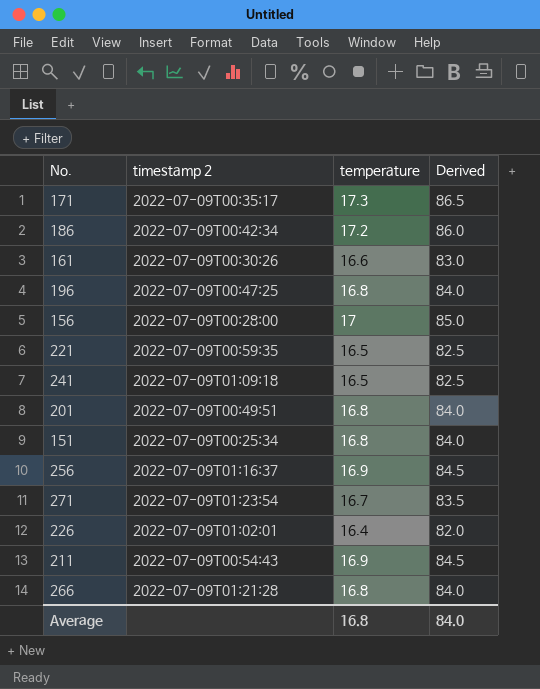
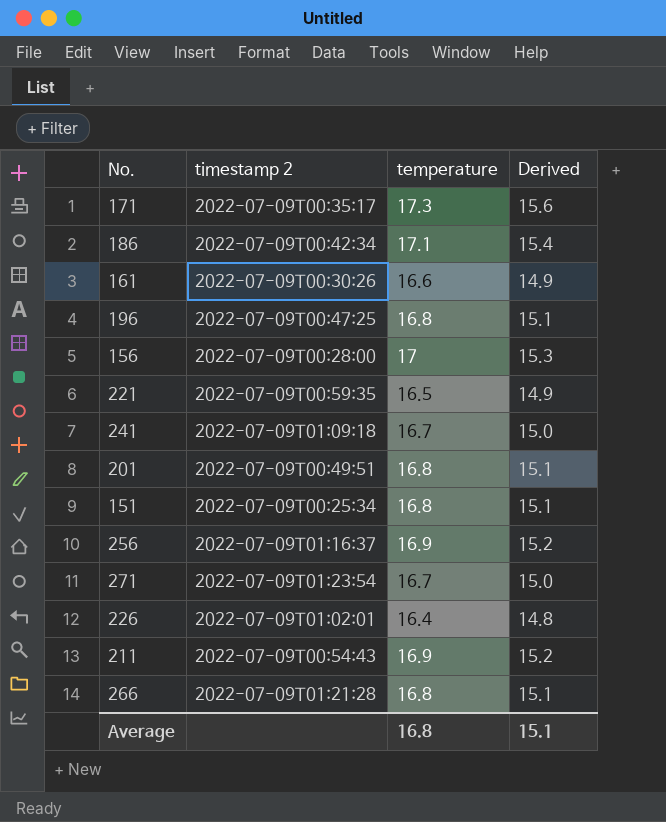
column Derived | formula: [temperature] * 5 -> [temperature] * 0.9
186 | temperature: 17.2 -> 17.1
241 | temperature: 16.5 -> 16.7
Average | Derived: 84.0 -> 15.1

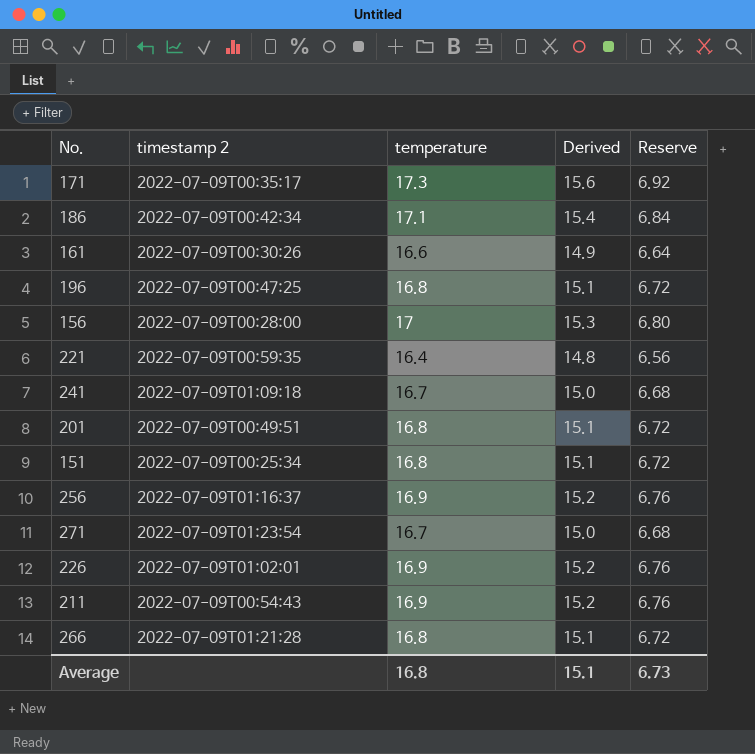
column Reserve | formula: none -> [temperature] * 0.4
221 | temperature: 16.5 -> 16.4
221 | Derived: 14.9 -> 14.8
226 | temperature: 16.4 -> 16.9
226 | Derived: 14.8 -> 15.2

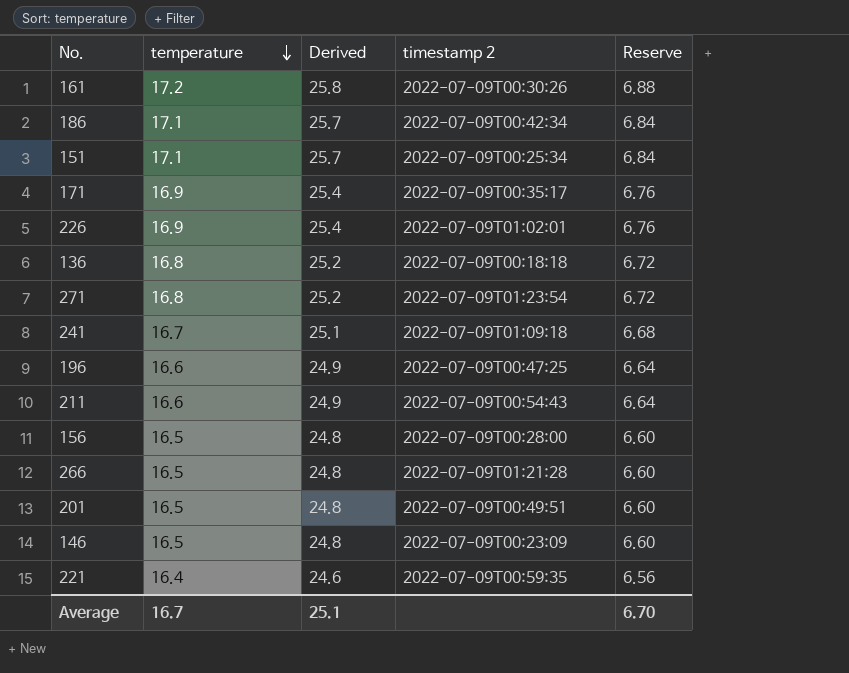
row order: none -> temperature descending
column Derived | formula: [temperature] * 0.9 -> [temperature] * 1.5
column timestamp 2 | position: 2 -> 4
row 256: 2022-07-09T01:16:37 | 16.9 | 15.2 | 6.76 -> none
161 | temperature: 16.6 -> 17.2
161 | Reserve: 6.64 -> 6.88
151 | temperature: 16.8 -> 17.1
151 | Reserve: 6.72 -> 6.84
171 | temperature: 17.3 -> 16.9
171 | Reserve: 6.92 -> 6.76
row 136: none -> 16.8 | 25.2 | 2022-07-09T00:18:18 | 6.72
271 | temperature: 16.7 -> 16.8
271 | Reserve: 6.68 -> 6.72
196 | temperature: 16.8 -> 16.6
196 | Reserve: 6.72 -> 6.64
211 | temperature: 16.9 -> 16.6
211 | Reserve: 6.76 -> 6.64
156 | temperature: 17 -> 16.5
156 | Reserve: 6.80 -> 6.60
266 | temperature: 16.8 -> 16.5
266 | Reserve: 6.72 -> 6.60
201 | temperature: 16.8 -> 16.5
201 | Reserve: 6.72 -> 6.60
row 146: none -> 16.5 | 24.8 | 2022-07-09T00:23:09 | 6.60
Average | temperature: 16.8 -> 16.7
Average | Derived: 15.1 -> 25.1
Average | Reserve: 6.73 -> 6.70

